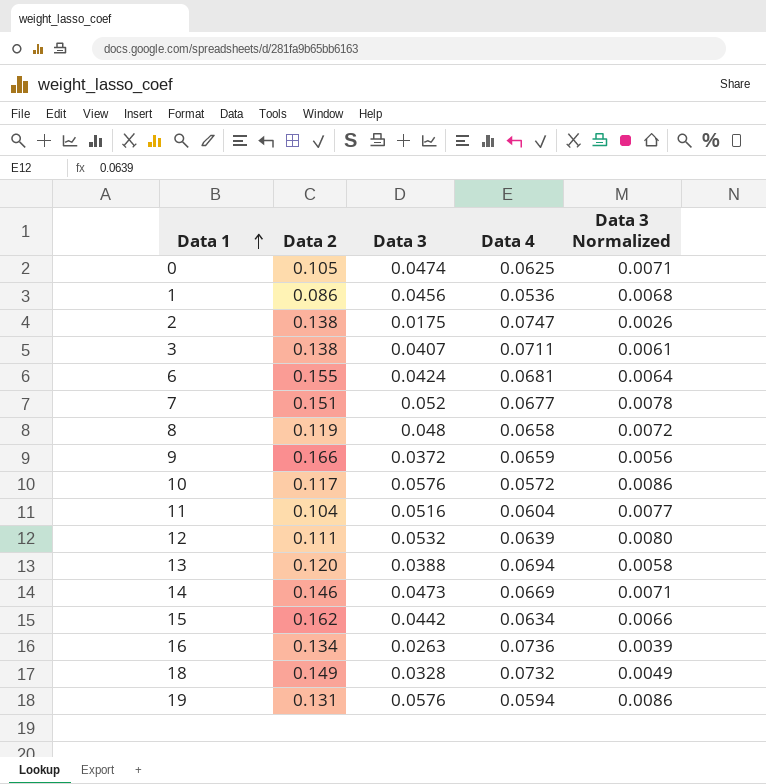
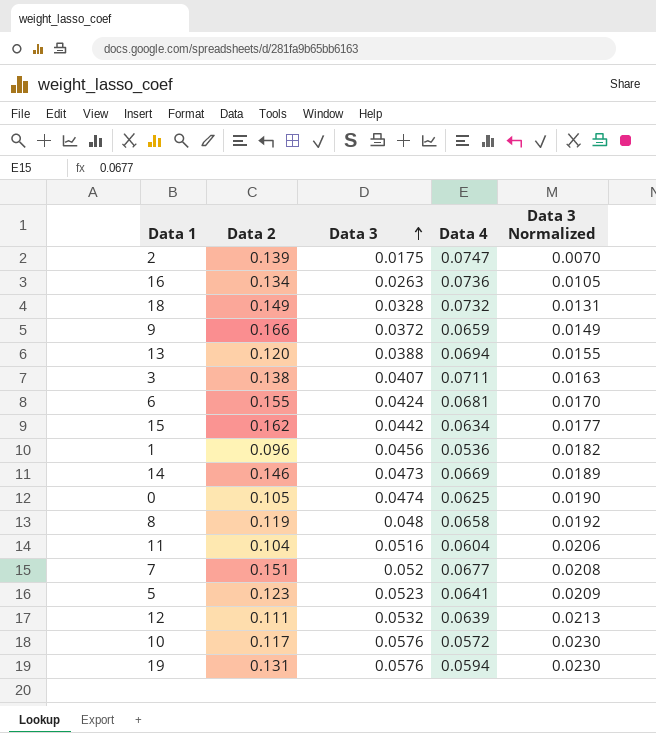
row order: Data 1 ascending -> Data 3 ascending
column Data 3 Normalized | formula: [Data 3] * 0.15 -> [Data 3] * 0.4
2 | Data 2: 0.138 -> 0.139
1 | Data 2: 0.086 -> 0.096
row 5: none -> 0.123 | 0.0523 | 0.0641 | 0.0209

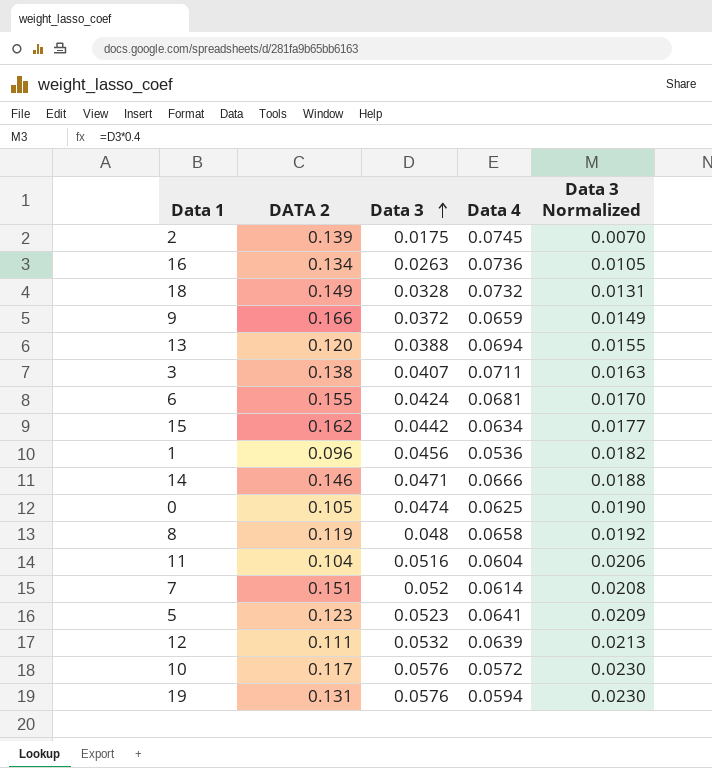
column name: Data 2 -> DATA 2
2 | Data 4: 0.0747 -> 0.0745
14 | Data 3: 0.0473 -> 0.0471
14 | Data 4: 0.0669 -> 0.0666
14 | Data 3 Normalized: 0.0189 -> 0.0188
7 | Data 4: 0.0677 -> 0.0614

